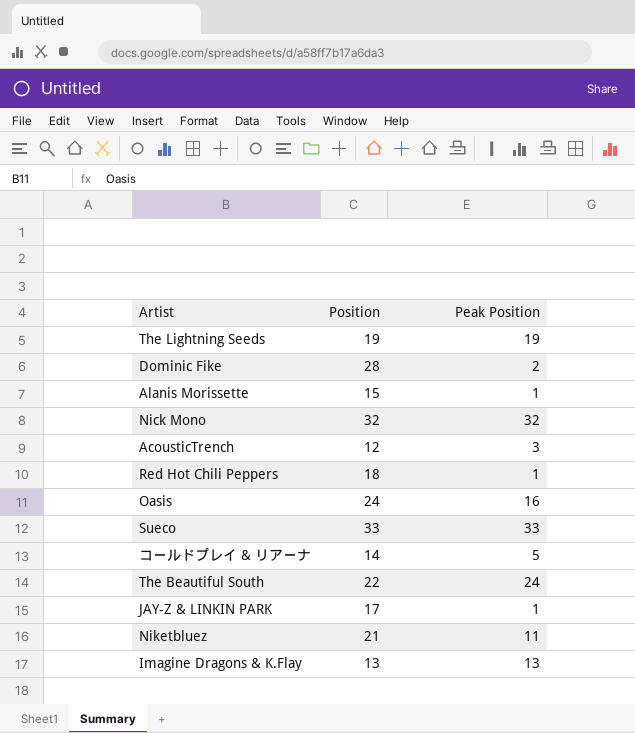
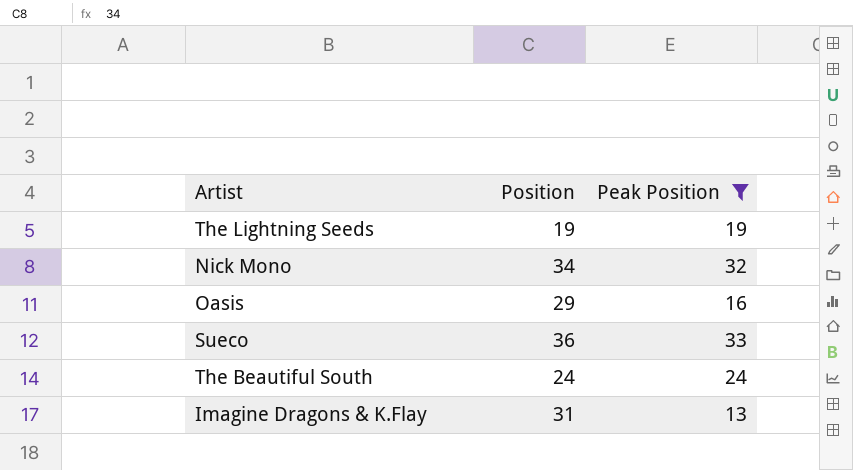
filter: none -> Peak Position >= 13
Nick Mono | Position: 32 -> 34
Oasis | Position: 24 -> 29
Sueco | Position: 33 -> 36
The Beautiful South | Position: 22 -> 24
Imagine Dragons & K.Flay | Position: 13 -> 31

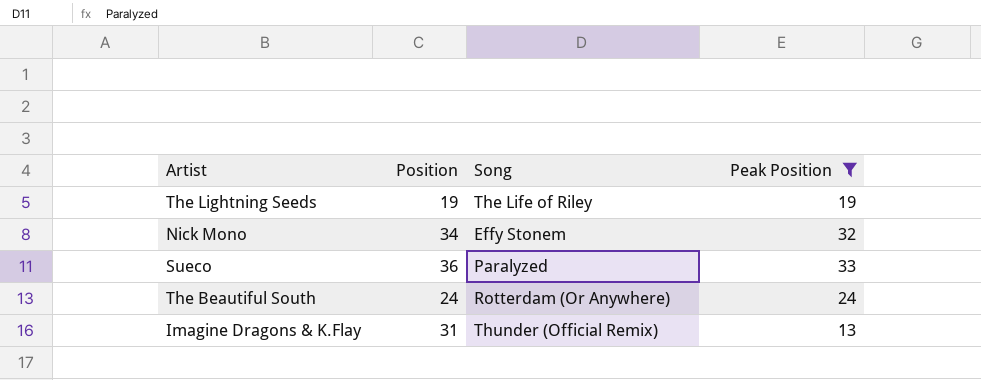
column Song | position: none -> 3
row Oasis: 29 | 16 -> none

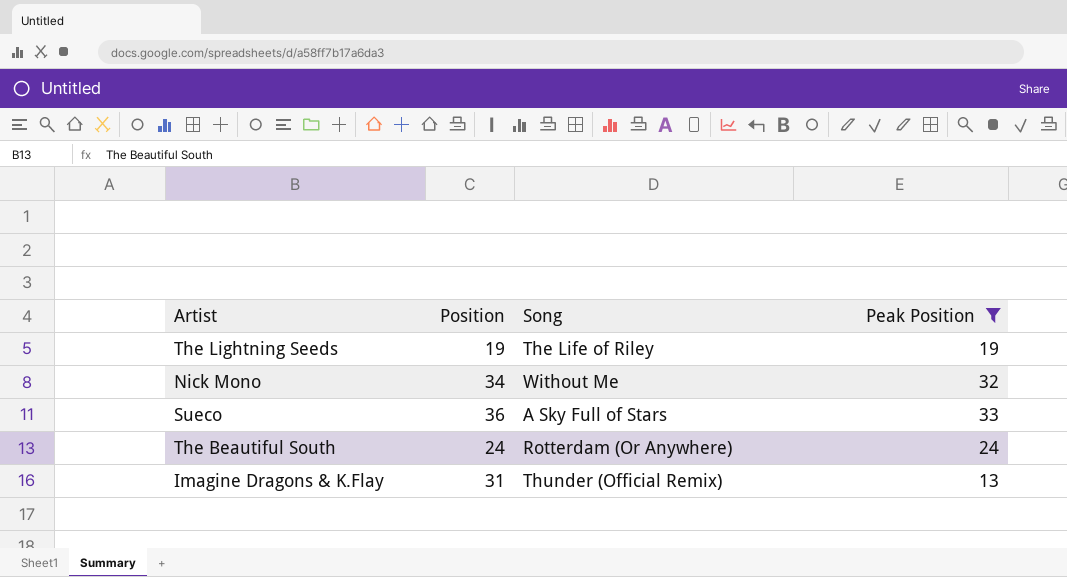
Nick Mono | Song: Effy Stonem -> Without Me
Sueco | Song: Paralyzed -> A Sky Full of Stars

